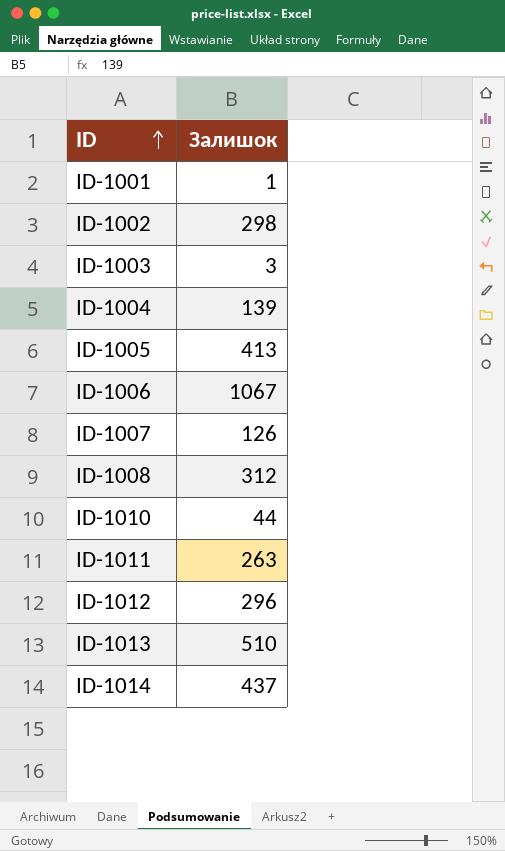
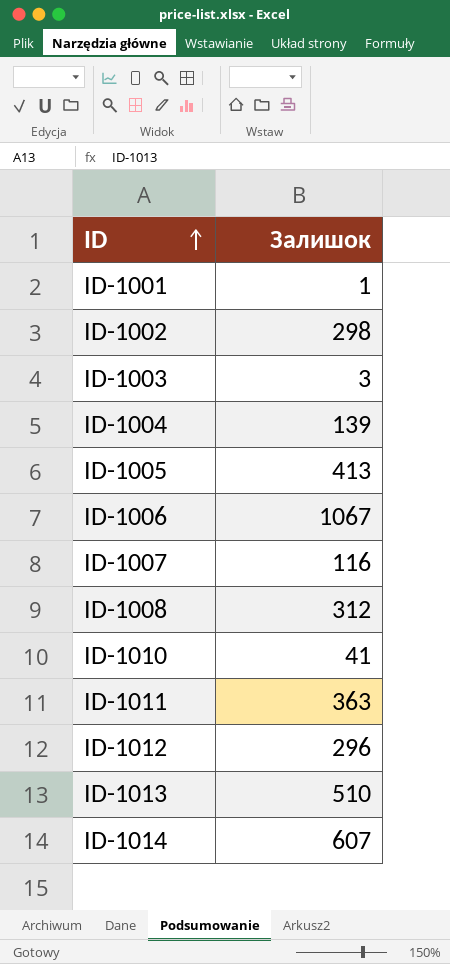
ID-1007 | Залишок: 126 -> 116
ID-1010 | Залишок: 44 -> 41
ID-1011 | Залишок: 263 -> 363
ID-1014 | Залишок: 437 -> 607

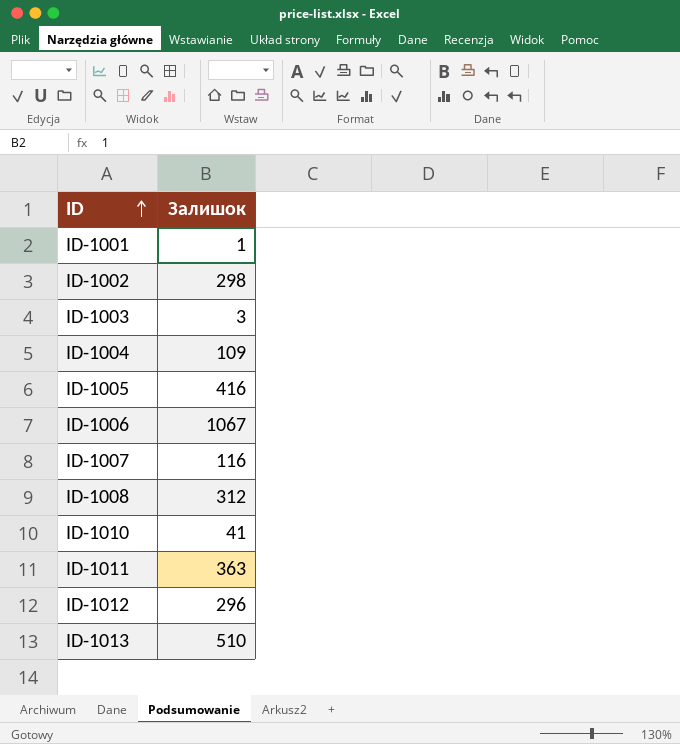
row ID-1014: 607 -> none
ID-1004 | Залишок: 139 -> 109
ID-1005 | Залишок: 413 -> 416

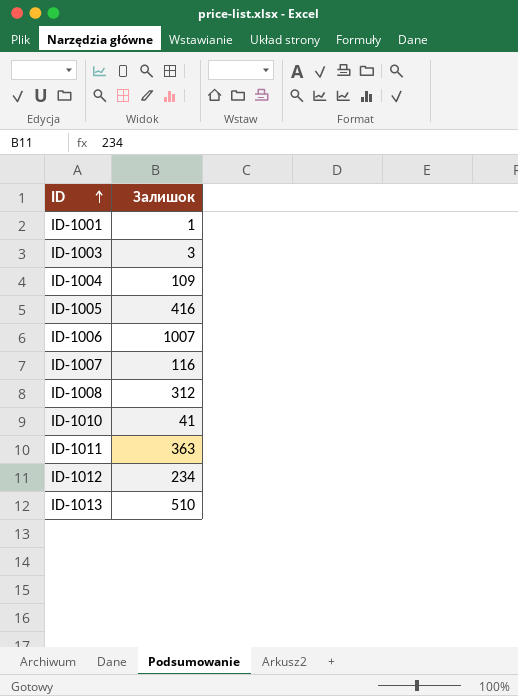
row ID-1002: 298 -> none
ID-1006 | Залишок: 1067 -> 1007
ID-1012 | Залишок: 296 -> 234

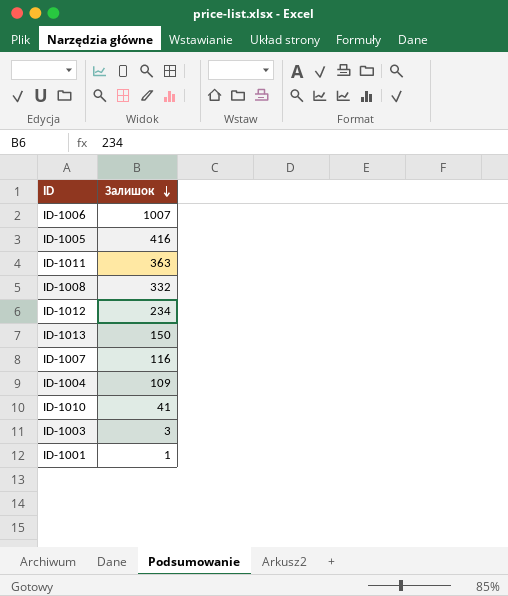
row order: ID ascending -> Залишок descending
ID-1008 | Залишок: 312 -> 332
ID-1013 | Залишок: 510 -> 150

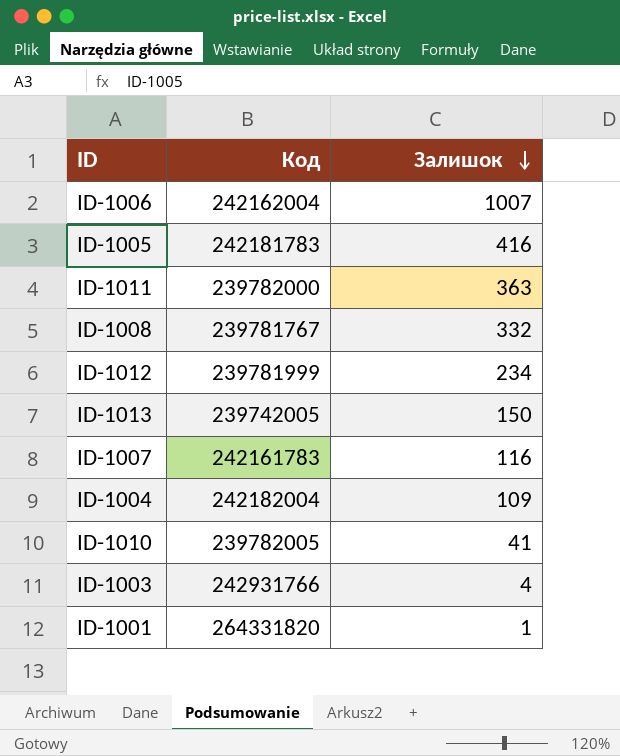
column Код | position: none -> 2
ID-1003 | Залишок: 3 -> 4

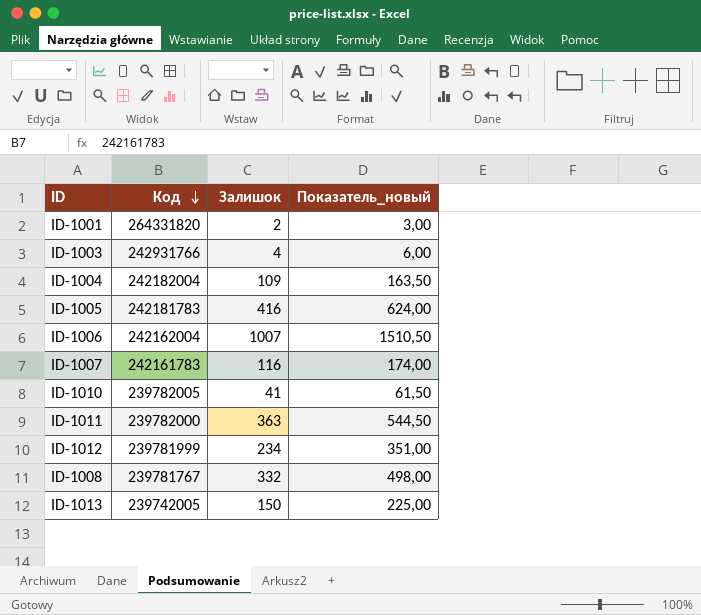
row order: Залишок descending -> Код descending
column Показатель_новый | formula: none -> [Залишок] * 1,5
ID-1001 | Залишок: 1 -> 2

